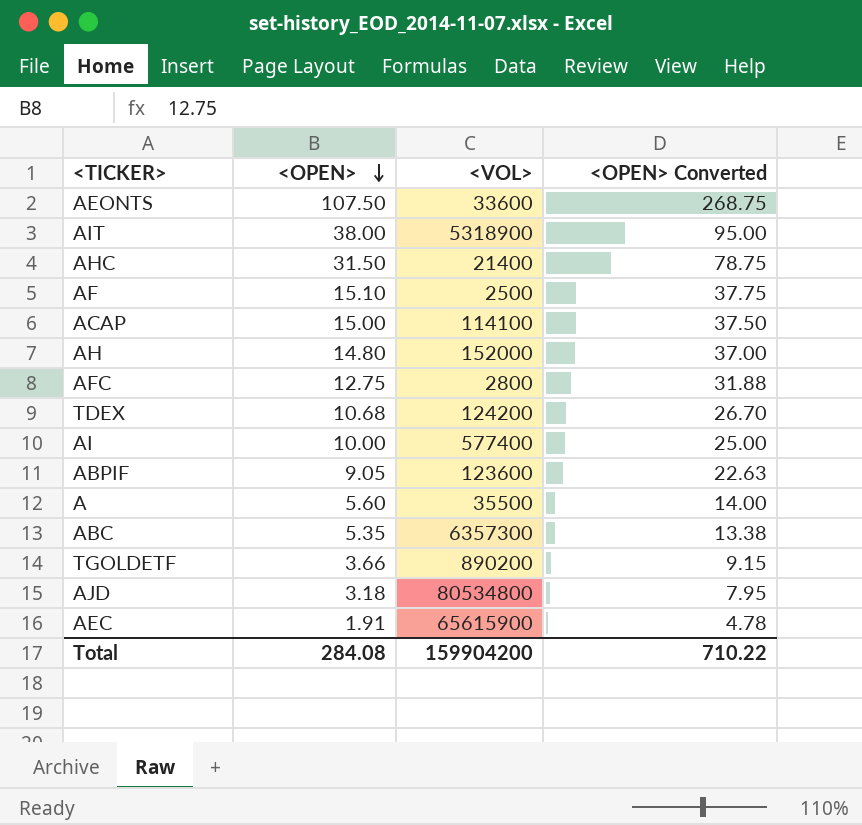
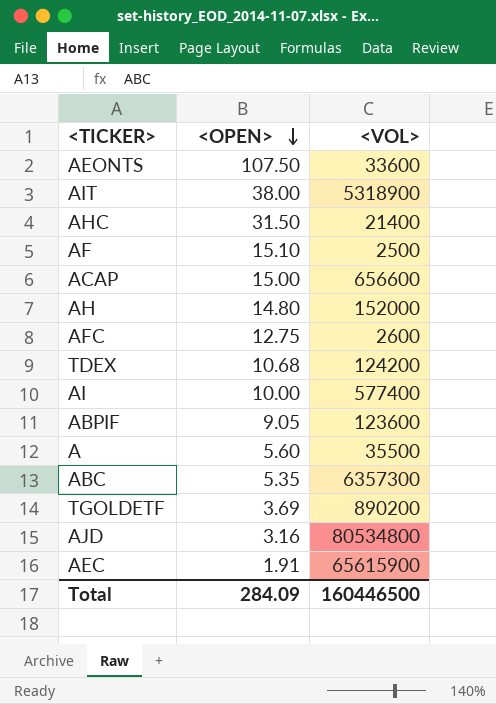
column <OPEN> Converted | formula: [<OPEN>] * 2.5 -> none
ACAP | <VOL>: 114100 -> 656600
AFC | <VOL>: 2800 -> 2600
TGOLDETF | <OPEN>: 3.66 -> 3.69
AJD | <OPEN>: 3.18 -> 3.16
Total | <OPEN>: 284.08 -> 284.09
Total | <VOL>: 159904200 -> 160446500

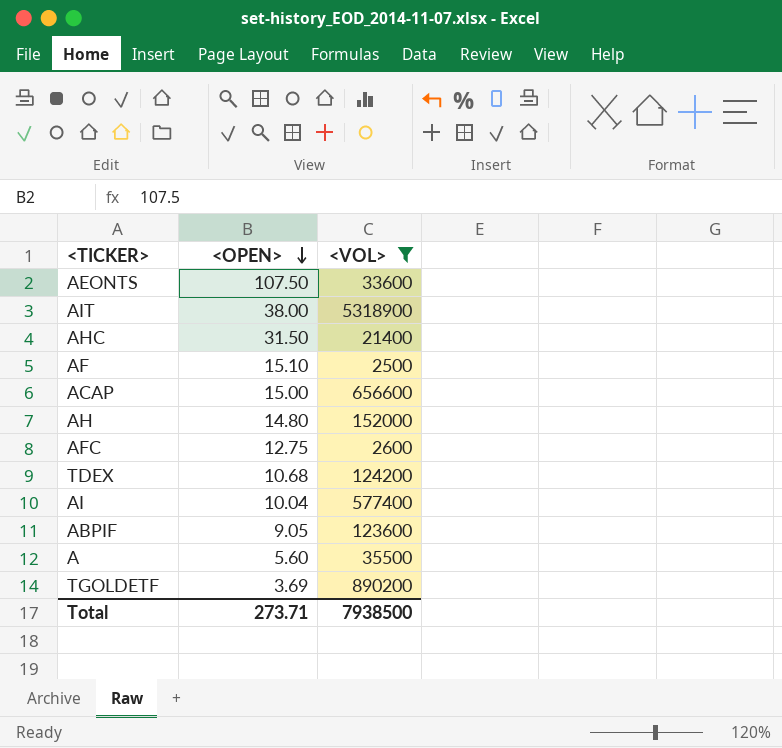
filter: none -> <VOL> <= 5318900
AI | <OPEN>: 10.00 -> 10.04
Total | <OPEN>: 284.09 -> 273.71
Total | <VOL>: 160446500 -> 7938500

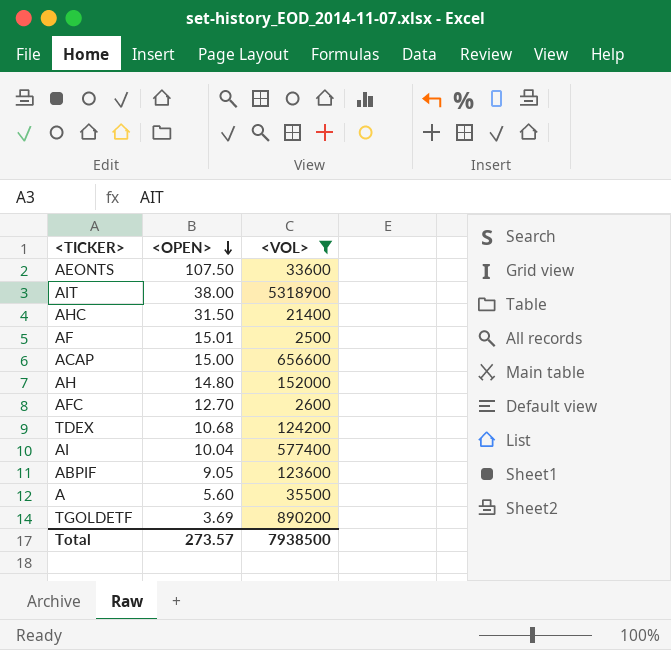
AF | <OPEN>: 15.10 -> 15.01
AFC | <OPEN>: 12.75 -> 12.70
Total | <OPEN>: 273.71 -> 273.57

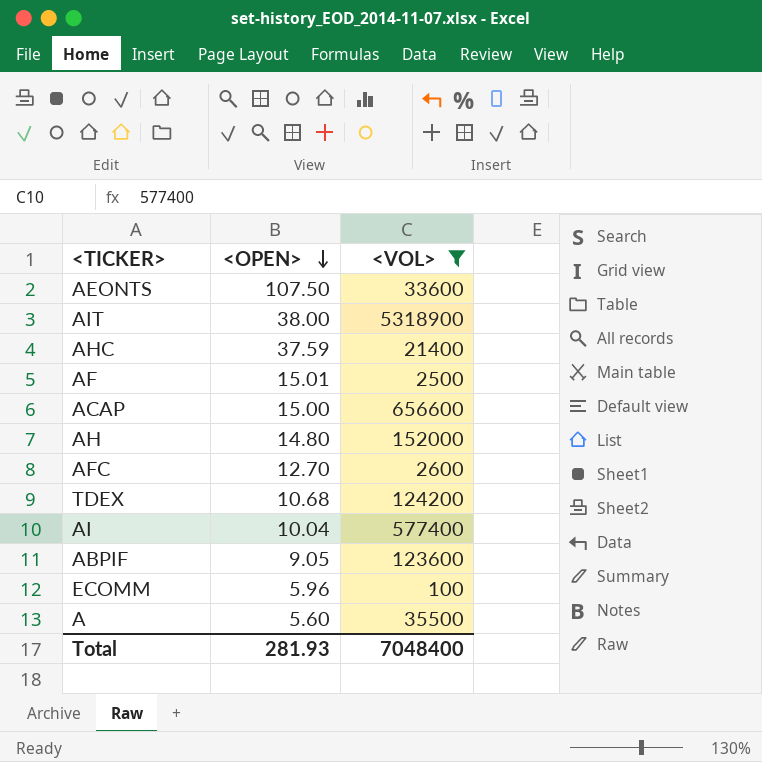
row TGOLDETF: 3.69 | 890200 -> none
AHC | <OPEN>: 31.50 -> 37.59
row ECOMM: none -> 5.96 | 100
Total | <OPEN>: 273.57 -> 281.93
Total | <VOL>: 7938500 -> 7048400

